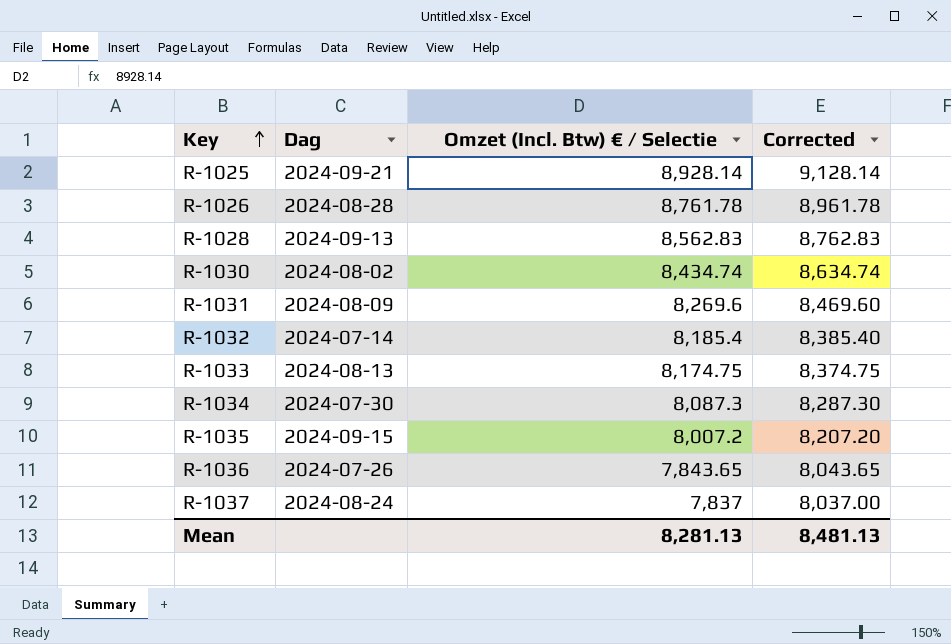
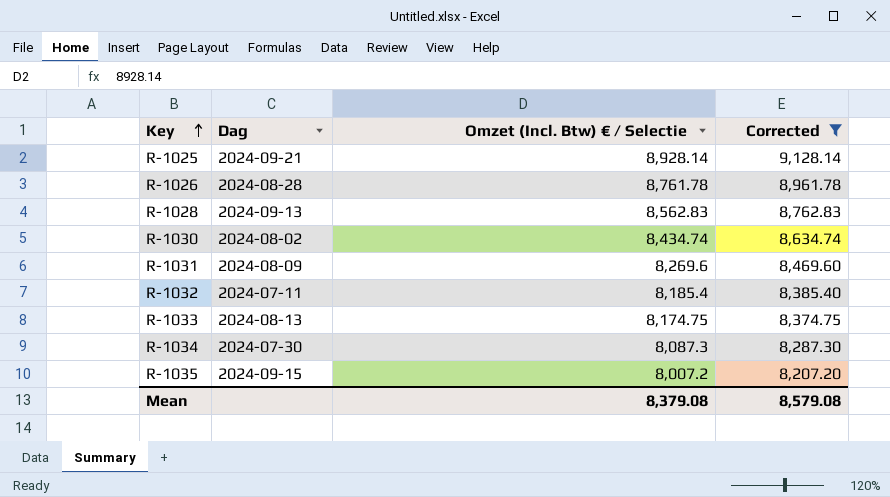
filter: none -> Corrected >= 8,207.20
R-1032 | Dag: 2024-07-14 -> 2024-07-11
Mean | Omzet (Incl. Btw) € / Selectie: 8,281.13 -> 8,379.08
Mean | Corrected: 8,481.13 -> 8,579.08

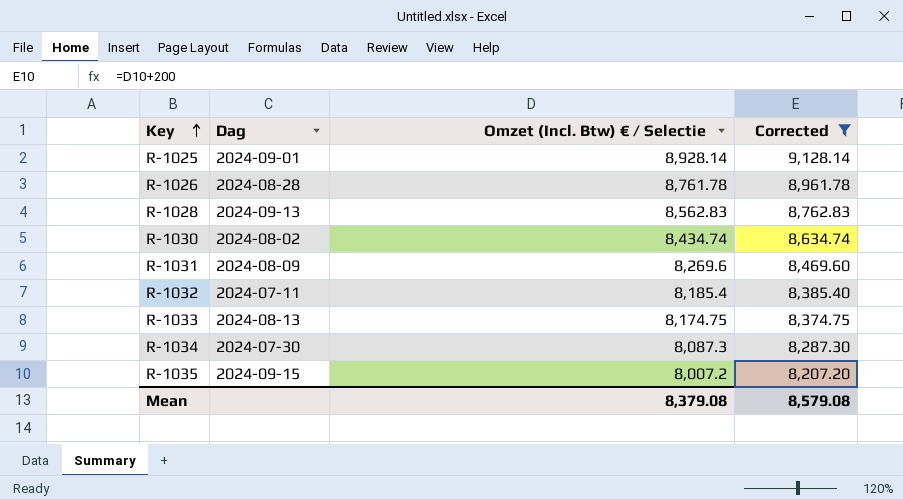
R-1025 | Dag: 2024-09-21 -> 2024-09-01

